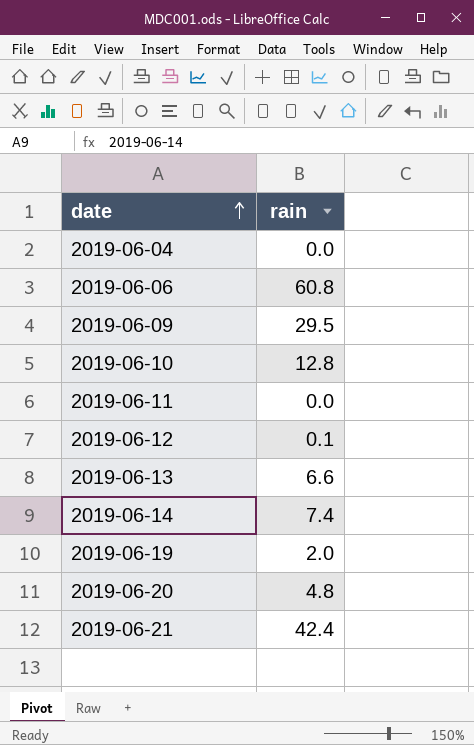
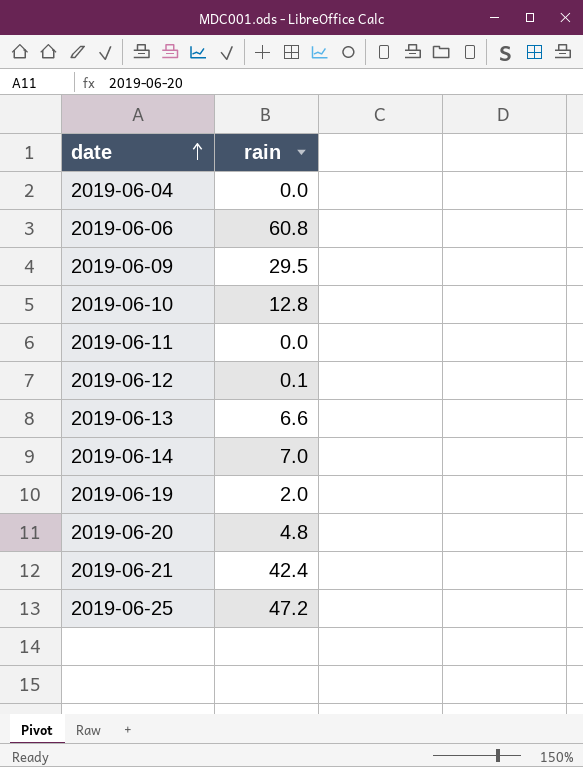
2019-06-14 | rain: 7.4 -> 7.0
row 2019-06-25: none -> 47.2

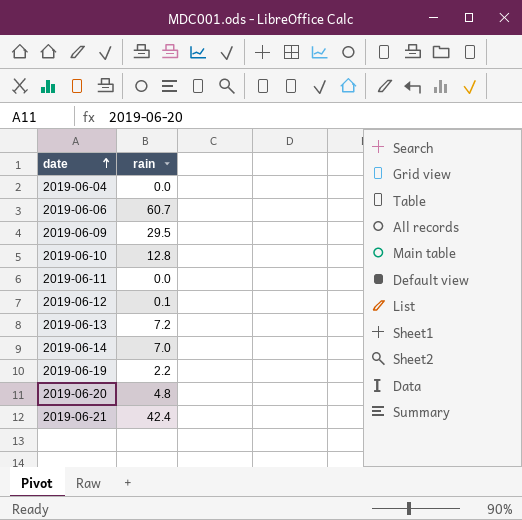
row 2019-06-25: 47.2 -> none
2019-06-06 | rain: 60.8 -> 60.7
2019-06-13 | rain: 6.6 -> 7.2
2019-06-19 | rain: 2.0 -> 2.2

